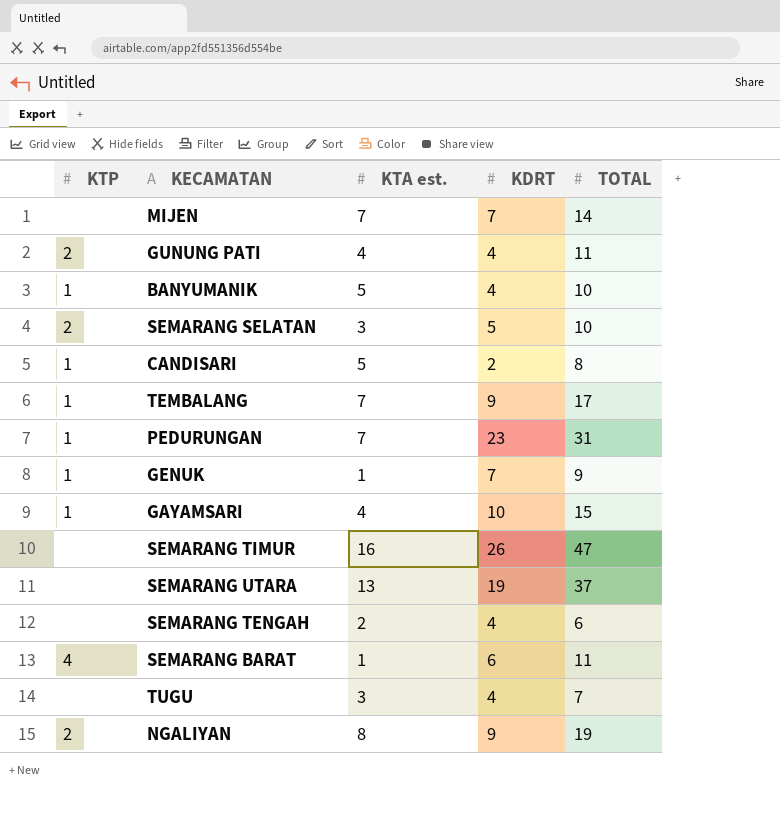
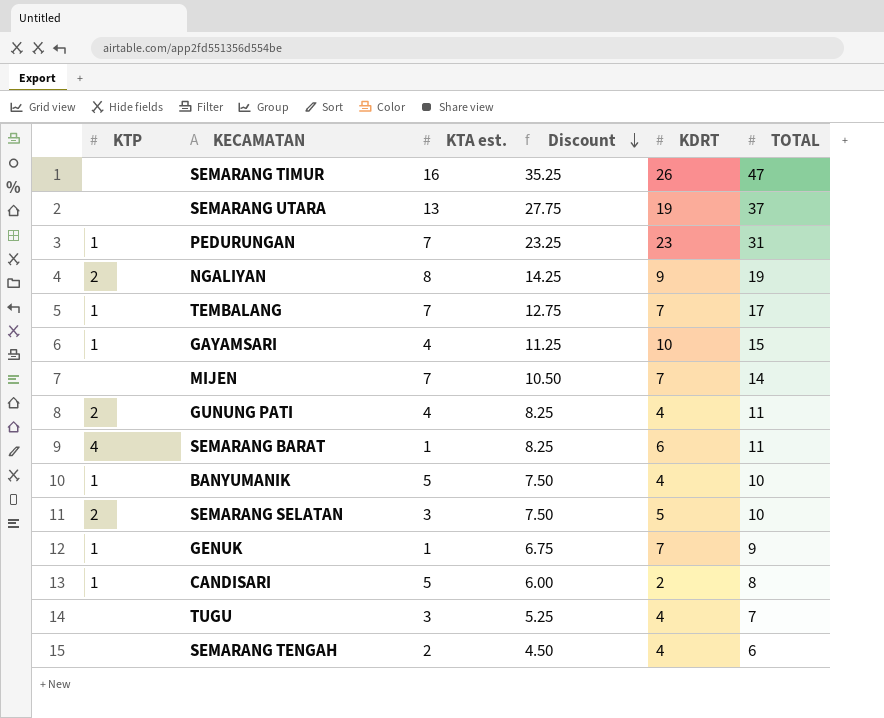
row order: none -> Discount descending
column Discount | formula: none -> [TOTAL] * 0.75
TEMBALANG | KDRT: 9 -> 7

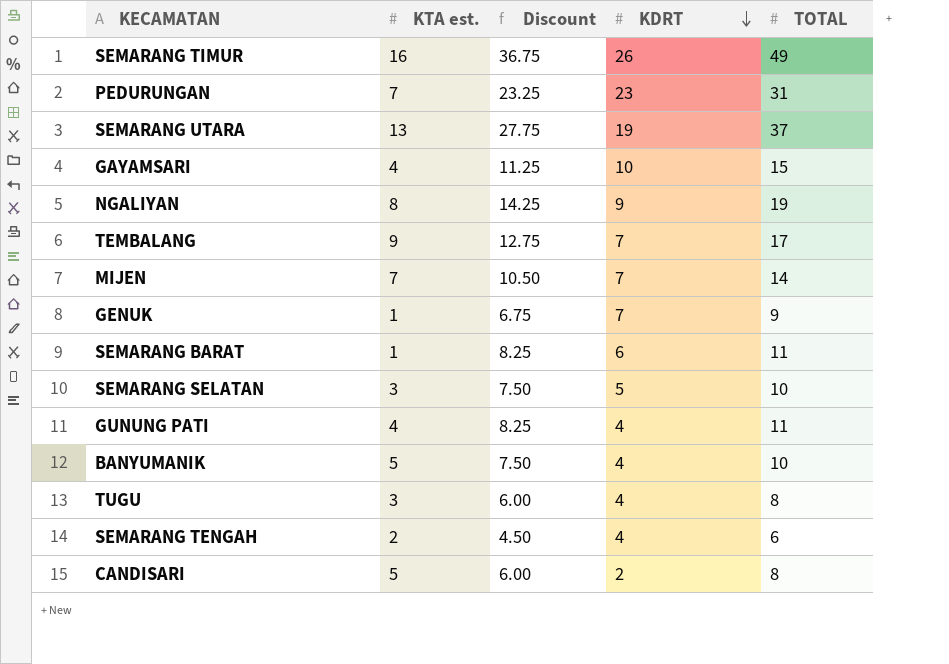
row order: Discount descending -> KDRT descending
column KTP | position: 1 -> none
SEMARANG TIMUR | Discount: 35.25 -> 36.75
SEMARANG TIMUR | TOTAL: 47 -> 49
TEMBALANG | KTA est.: 7 -> 9
TUGU | Discount: 5.25 -> 6.00
TUGU | TOTAL: 7 -> 8

